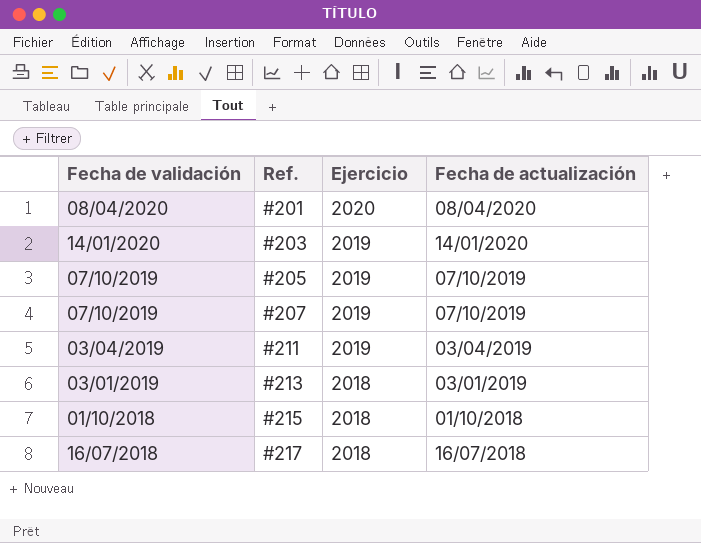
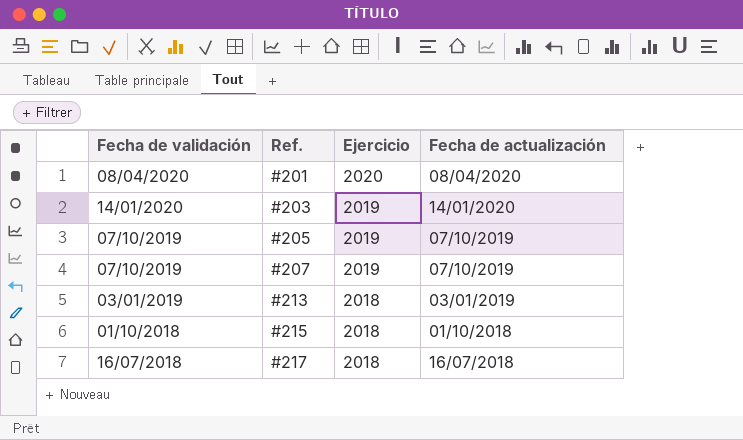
row #211: 03/04/2019 | 2019 | 03/04/2019 -> none

